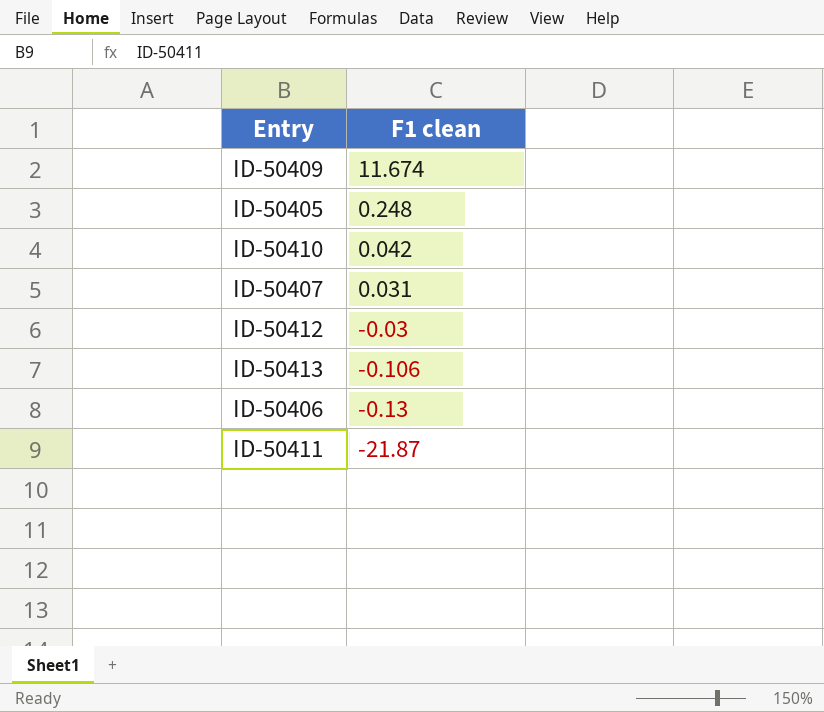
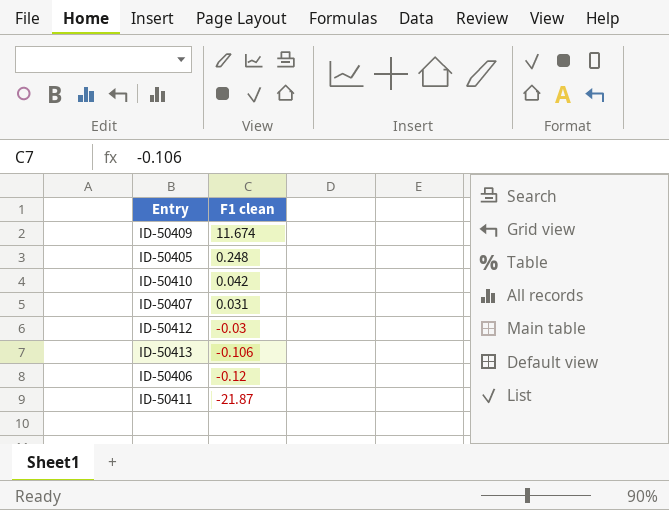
ID-50406 | F1 clean: -0.13 -> -0.12

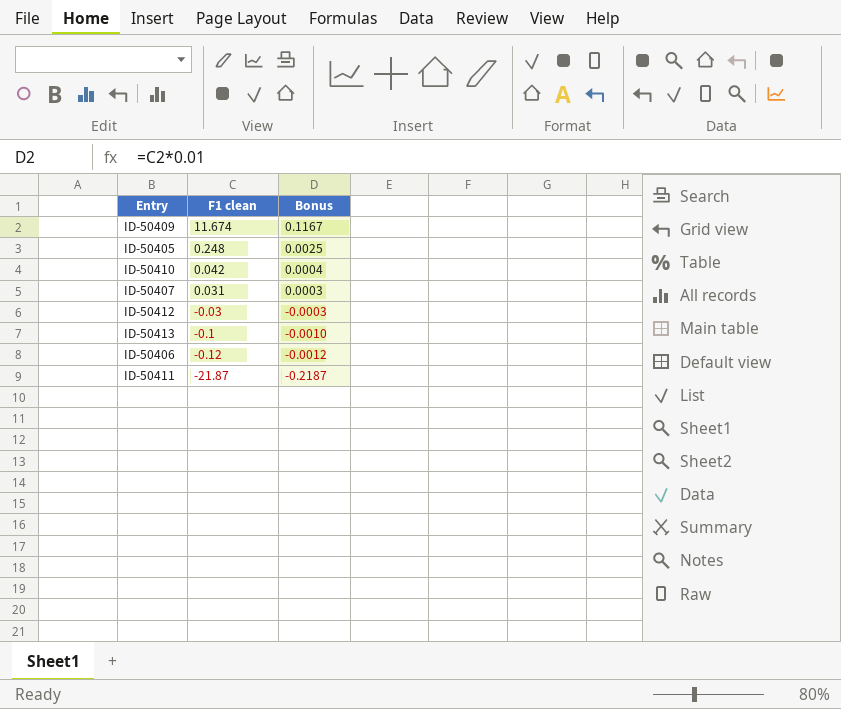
column Bonus | formula: none -> [F1 clean] * 0.01
ID-50413 | F1 clean: -0.106 -> -0.1

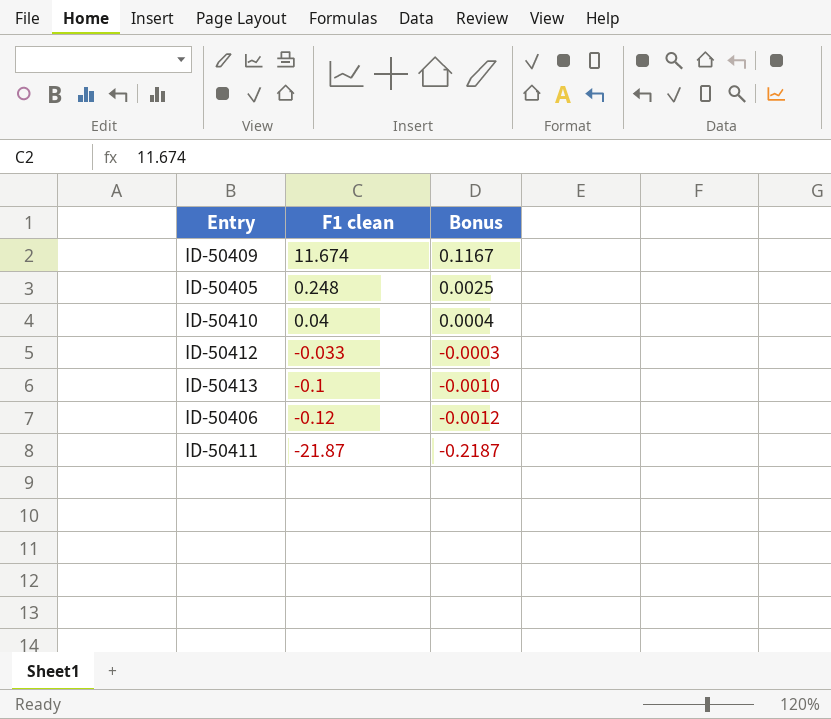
row ID-50407: 0.031 | 0.0003 -> none
ID-50410 | F1 clean: 0.042 -> 0.04
ID-50412 | F1 clean: -0.03 -> -0.033

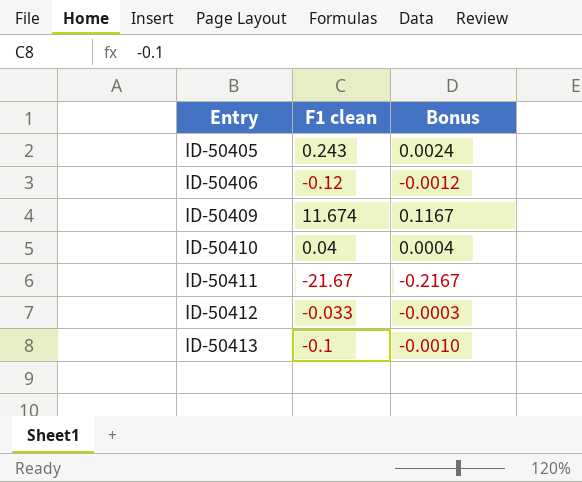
row order: F1 clean descending -> Entry ascending
ID-50405 | F1 clean: 0.248 -> 0.243
ID-50405 | Bonus: 0.0025 -> 0.0024
ID-50411 | F1 clean: -21.87 -> -21.67
ID-50411 | Bonus: -0.2187 -> -0.2167

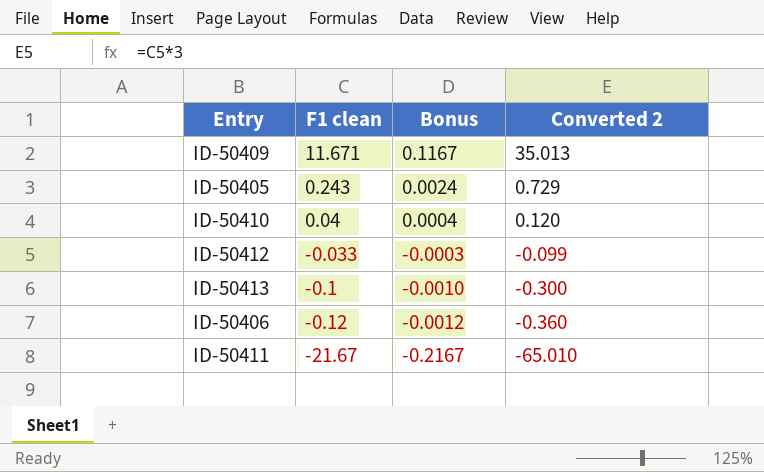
row order: Entry ascending -> F1 clean descending
column Converted 2 | formula: none -> [F1 clean] * 3
ID-50409 | F1 clean: 11.674 -> 11.671

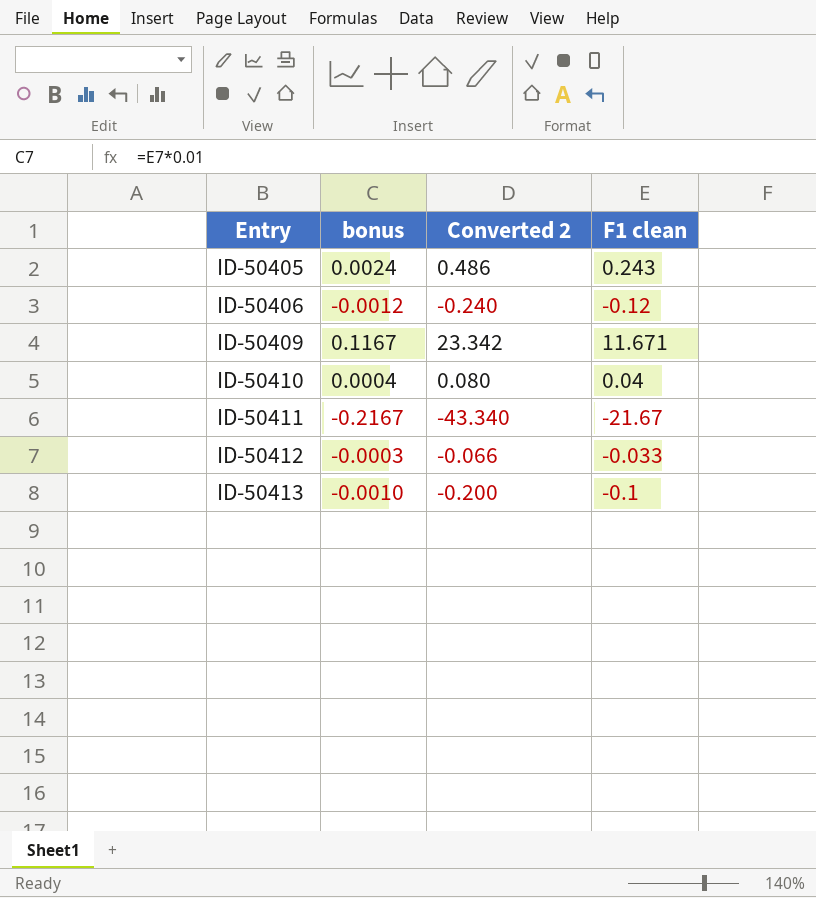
row order: F1 clean descending -> Entry ascending
column name: Bonus -> bonus
column Converted 2 | formula: [F1 clean] * 3 -> [F1 clean] * 2
column F1 clean | position: 2 -> 4

